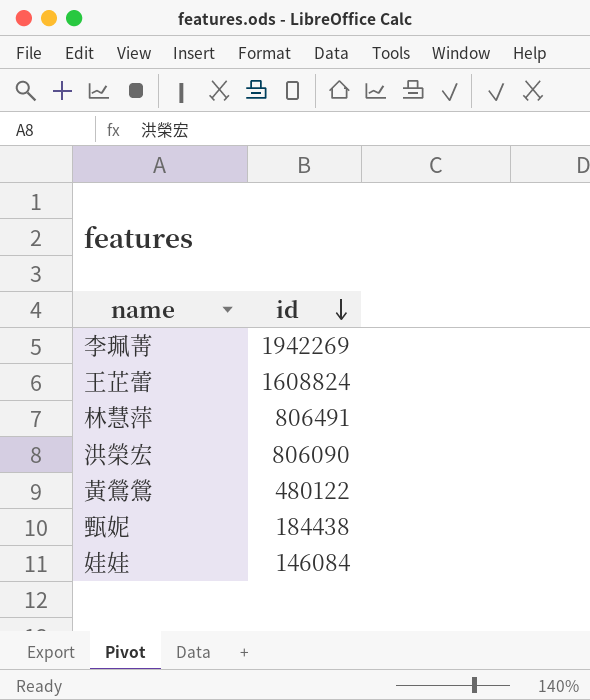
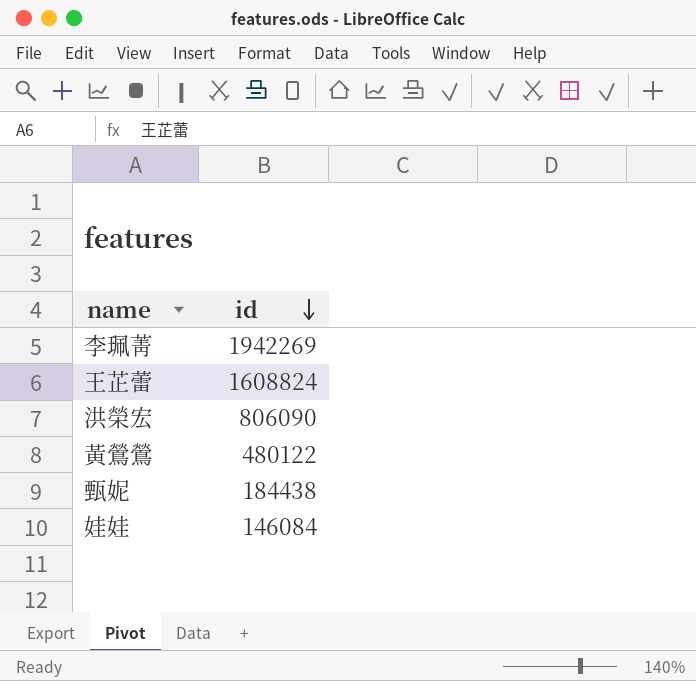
row 林慧萍: 806491 -> none

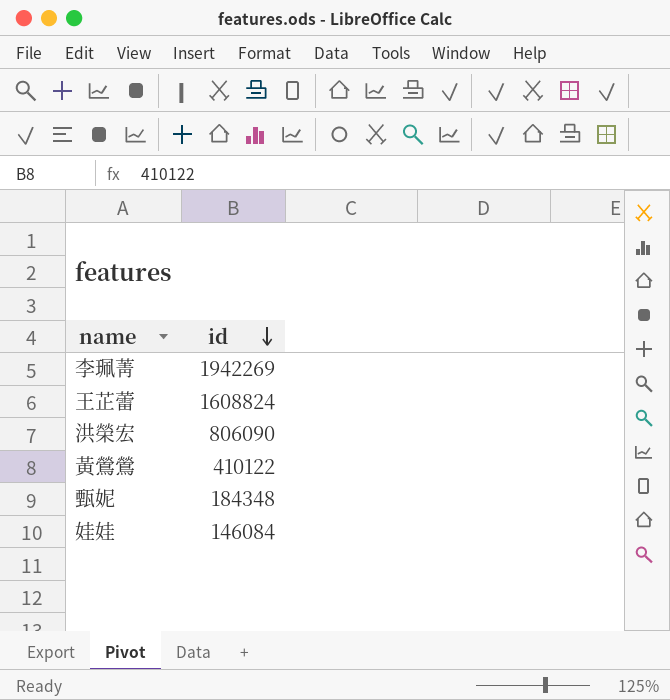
黃鶯鶯 | id: 480122 -> 410122
甄妮 | id: 184438 -> 184348

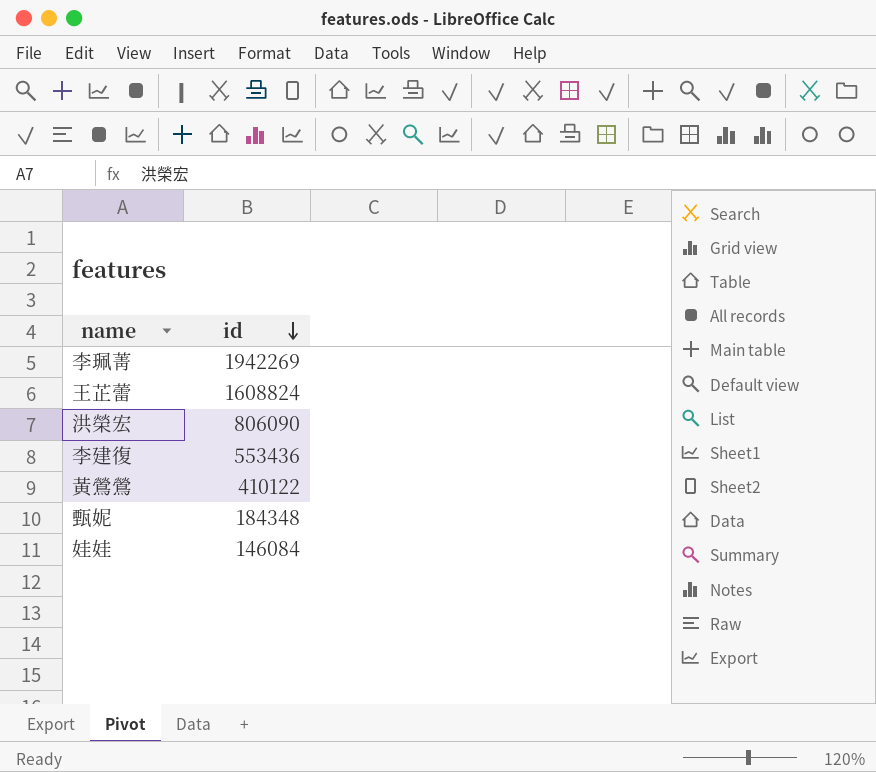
row 李建復: none -> 553436

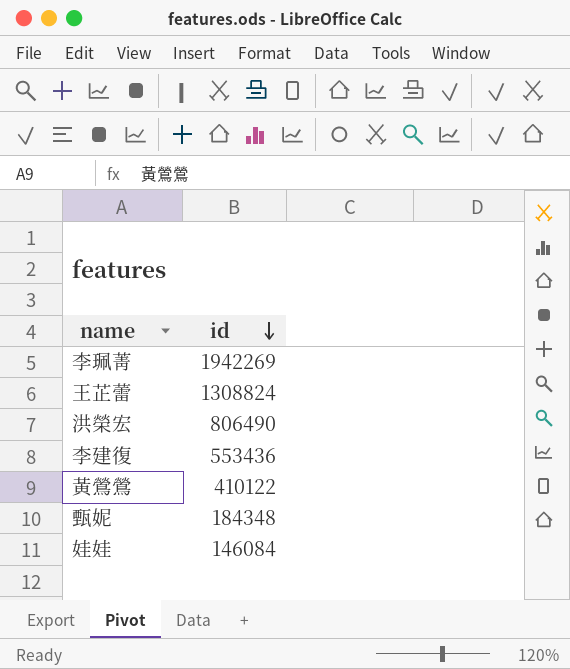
王芷蕾 | id: 1608824 -> 1308824
洪榮宏 | id: 806090 -> 806490

